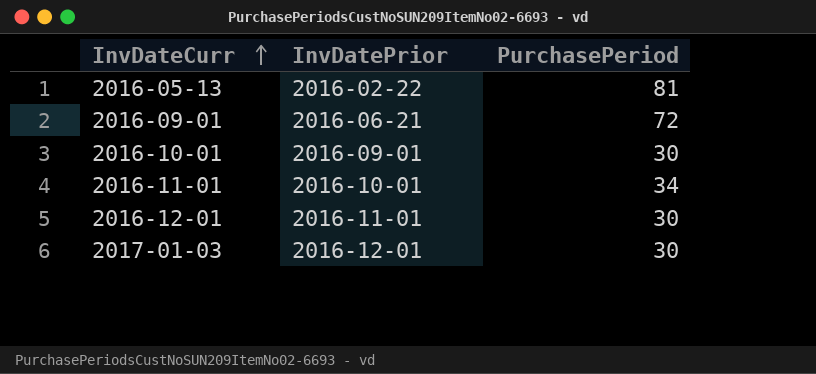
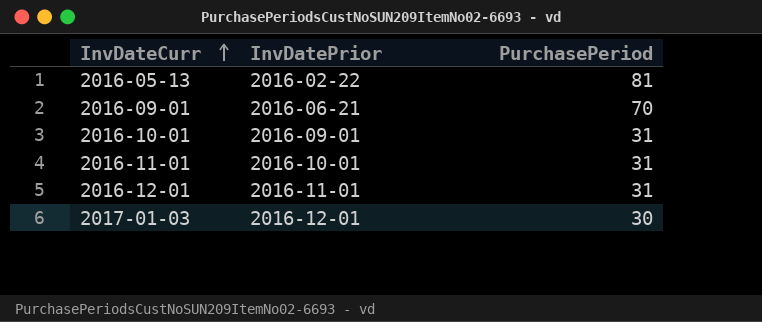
2016-09-01 | PurchasePeriod: 72 -> 70
2016-10-01 | PurchasePeriod: 30 -> 31
2016-11-01 | PurchasePeriod: 34 -> 31
2016-12-01 | PurchasePeriod: 30 -> 31

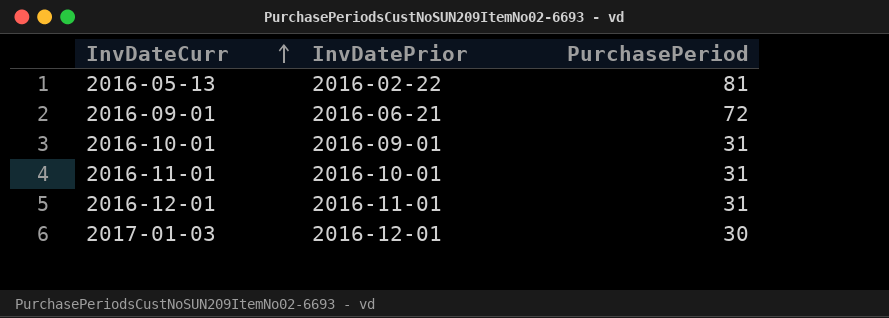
2016-09-01 | PurchasePeriod: 70 -> 72

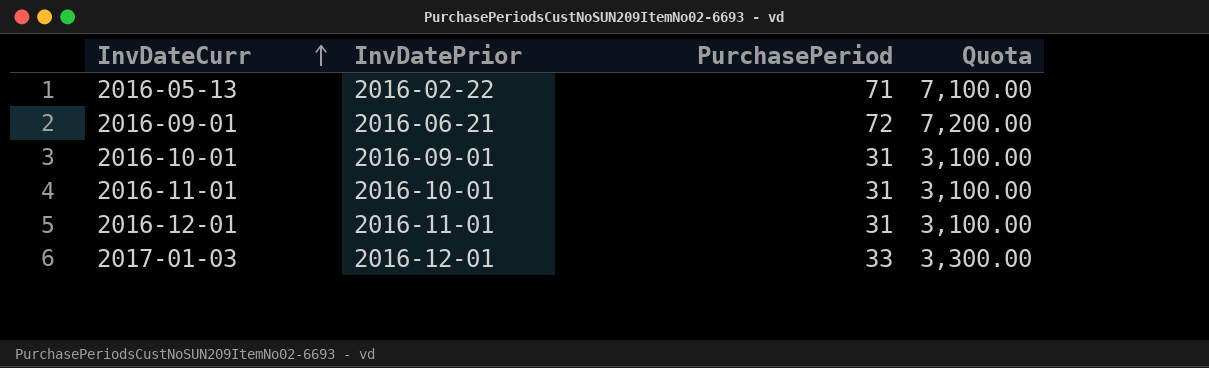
column Quota | formula: none -> [PurchasePeriod] * 100
2016-05-13 | PurchasePeriod: 81 -> 71
2017-01-03 | PurchasePeriod: 30 -> 33

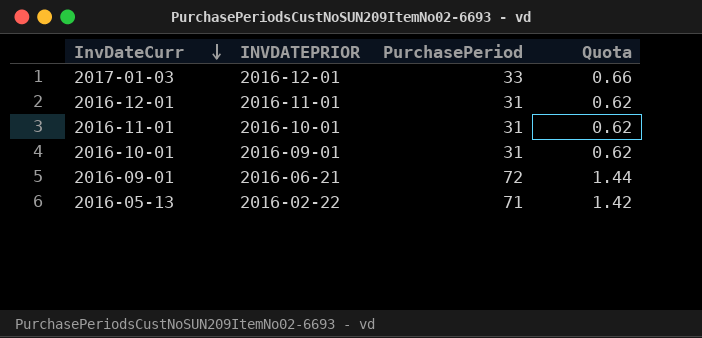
row order: InvDateCurr ascending -> InvDateCurr descending
column name: InvDatePrior -> INVDATEPRIOR
column Quota | formula: [PurchasePeriod] * 100 -> [PurchasePeriod] * 0.02

